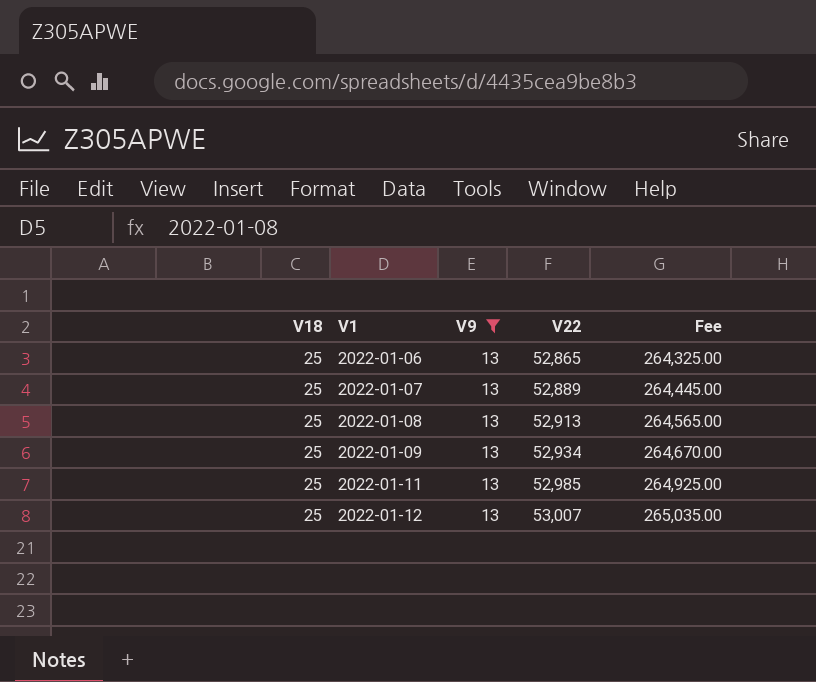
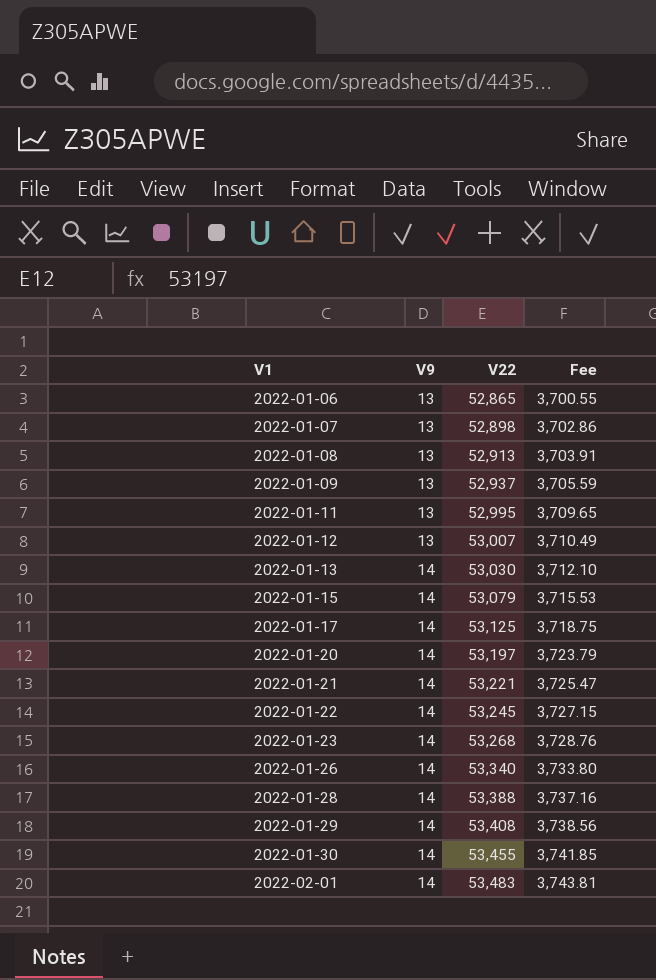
filter: V9 = 13 -> none
column V18 | position: 1 -> none
column Fee | formula: [V22] * 5 -> [V22] * 0.07
2022-01-07 | V22: 52,889 -> 52,898
2022-01-09 | V22: 52,934 -> 52,937
2022-01-11 | V22: 52,985 -> 52,995

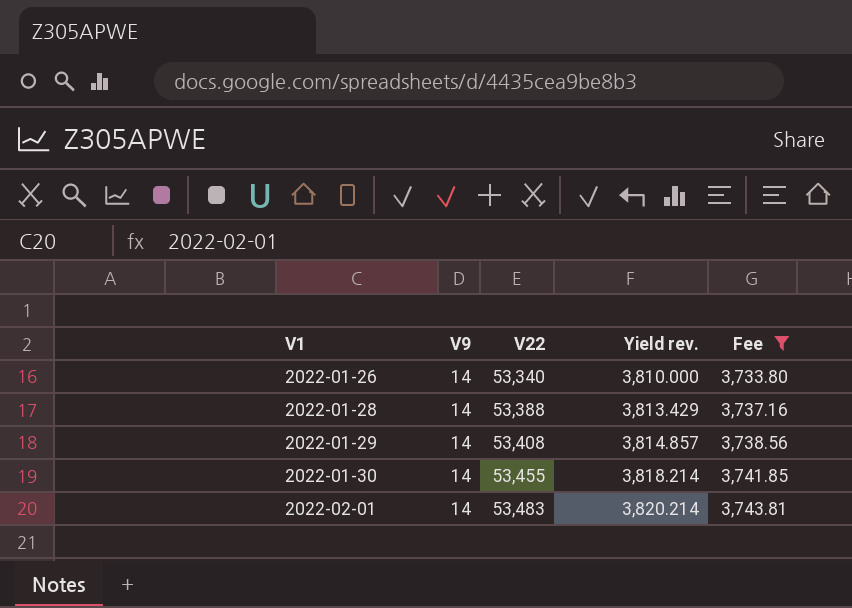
filter: none -> Fee >= 3,733.80
column Yield rev. | formula: none -> [V22] / [V9]

